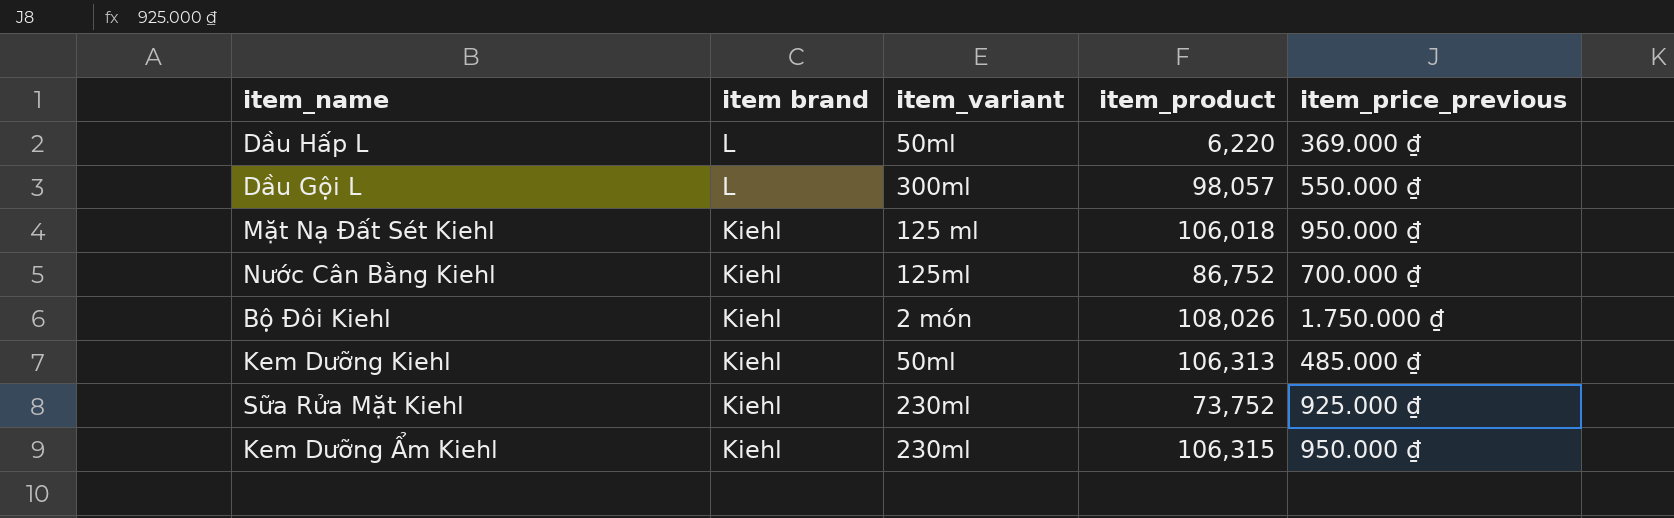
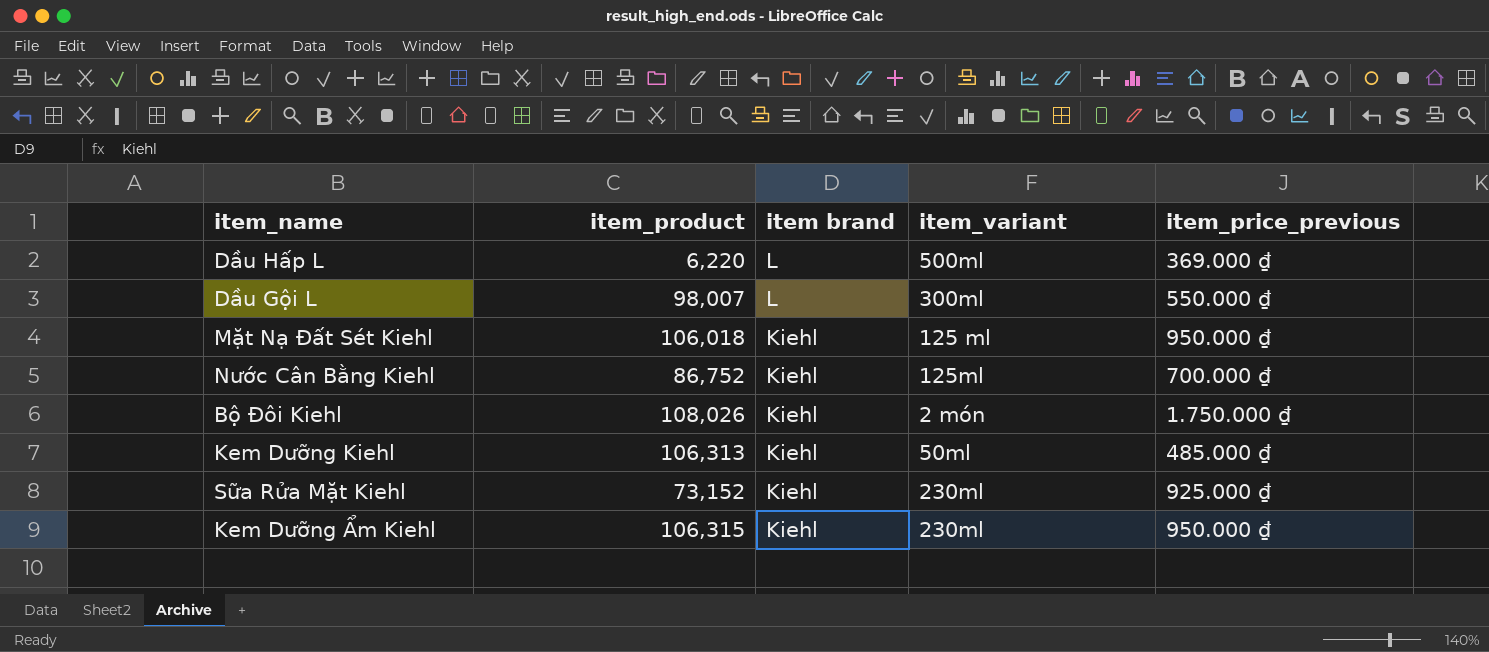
column item_product | position: 4 -> 2
Dầu Hấp L | item_variant: 50ml -> 500ml
Dầu Gội L | item_product: 98,057 -> 98,007
Sữa Rửa Mặt Kiehl | item_product: 73,752 -> 73,152

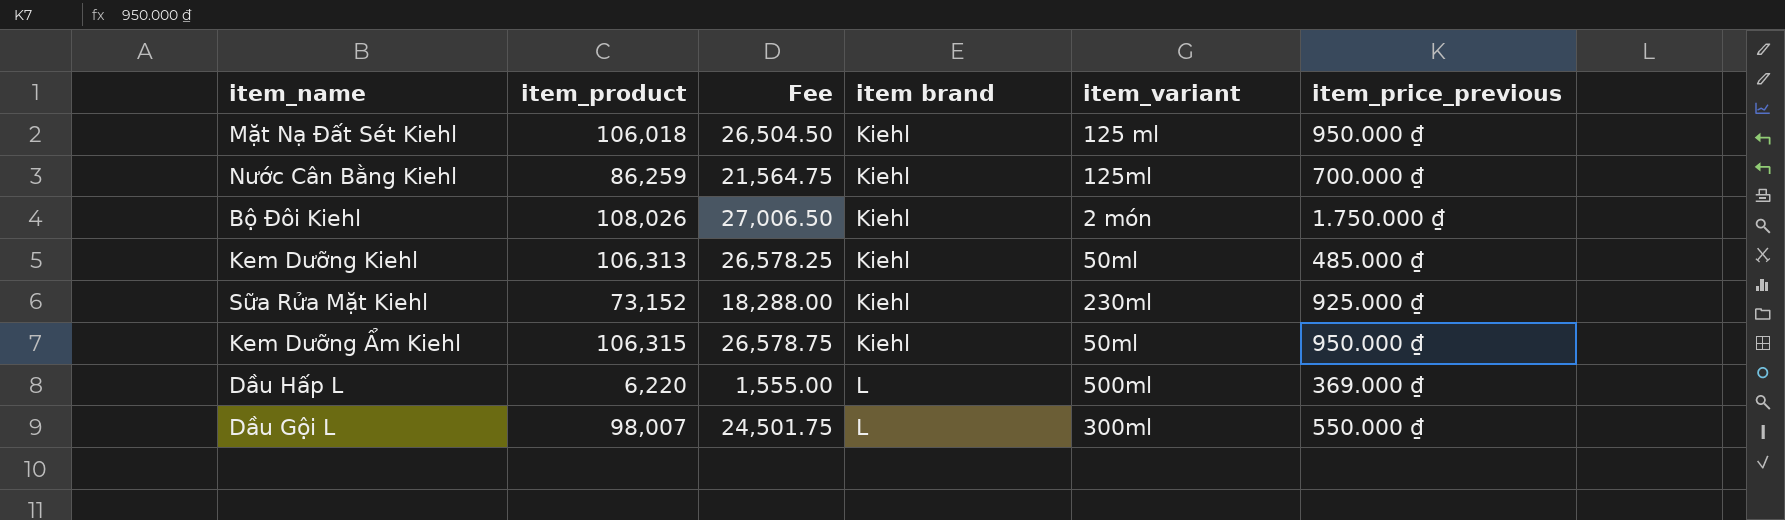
row order: item brand descending -> item brand ascending
column Fee | formula: none -> [item_product] * 0.25
Nước Cân Bằng Kiehl | item_product: 86,752 -> 86,259
Kem Dưỡng Ẩm Kiehl | item_variant: 230ml -> 50ml

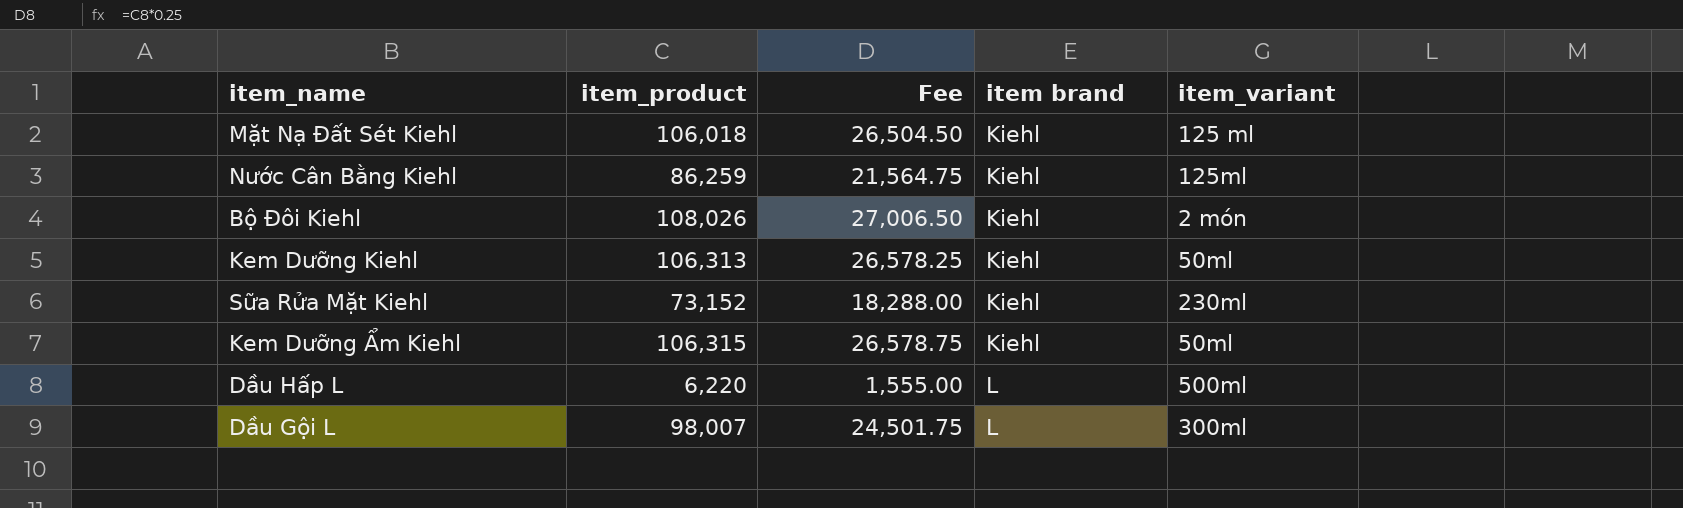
column item_price_previous | position: 6 -> none

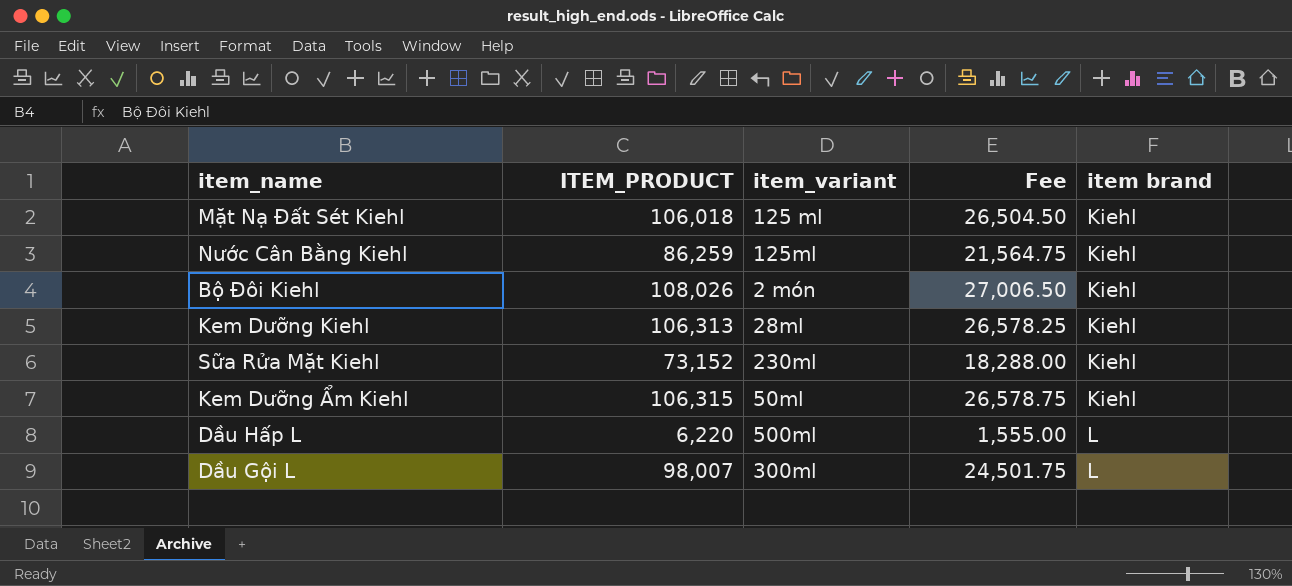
column name: item_product -> ITEM_PRODUCT
column item_variant | position: 5 -> 3
Kem Dưỡng Kiehl | item_variant: 50ml -> 28ml

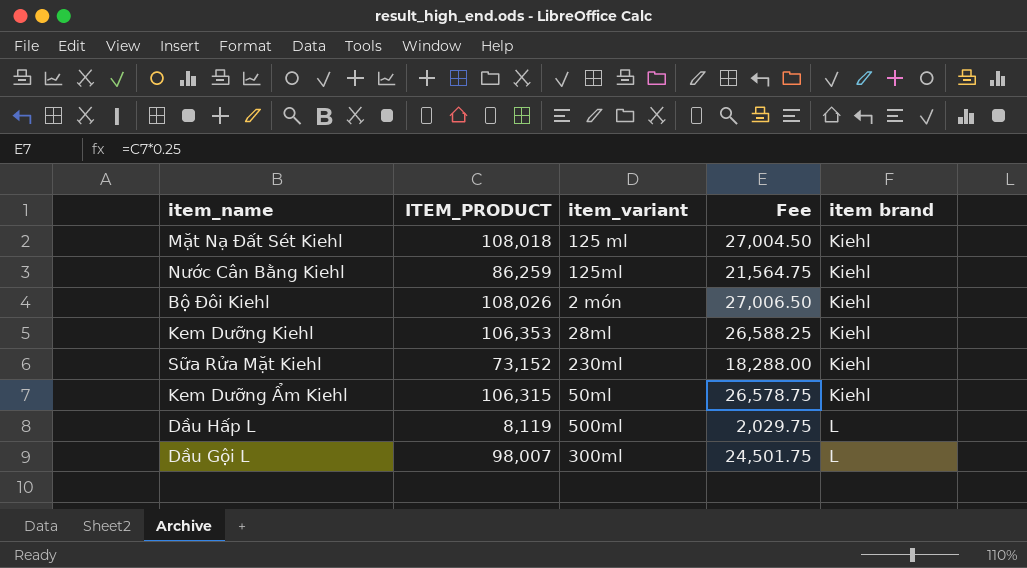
Mặt Nạ Đất Sét Kiehl | ITEM_PRODUCT: 106,018 -> 108,018
Mặt Nạ Đất Sét Kiehl | Fee: 26,504.50 -> 27,004.50
Kem Dưỡng Kiehl | ITEM_PRODUCT: 106,313 -> 106,353
Kem Dưỡng Kiehl | Fee: 26,578.25 -> 26,588.25
Dầu Hấp L | ITEM_PRODUCT: 6,220 -> 8,119
Dầu Hấp L | Fee: 1,555.00 -> 2,029.75

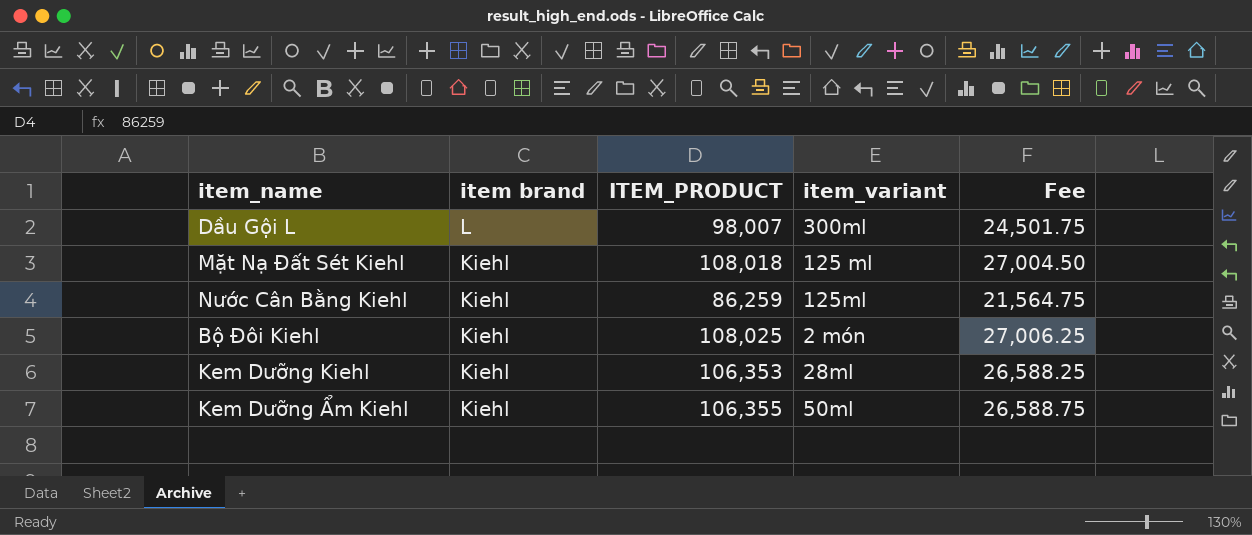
row order: item brand ascending -> item brand descending
column item brand | position: 5 -> 2
row Sữa Rửa Mặt Kiehl: 73,152 | 230ml | 18,288.00 | Kiehl -> none
row Dầu Hấp L: 8,119 | 500ml | 2,029.75 | L -> none
Bộ Đôi Kiehl | ITEM_PRODUCT: 108,026 -> 108,025
Bộ Đôi Kiehl | Fee: 27,006.50 -> 27,006.25
Kem Dưỡng Ẩm Kiehl | ITEM_PRODUCT: 106,315 -> 106,355
Kem Dưỡng Ẩm Kiehl | Fee: 26,578.75 -> 26,588.75

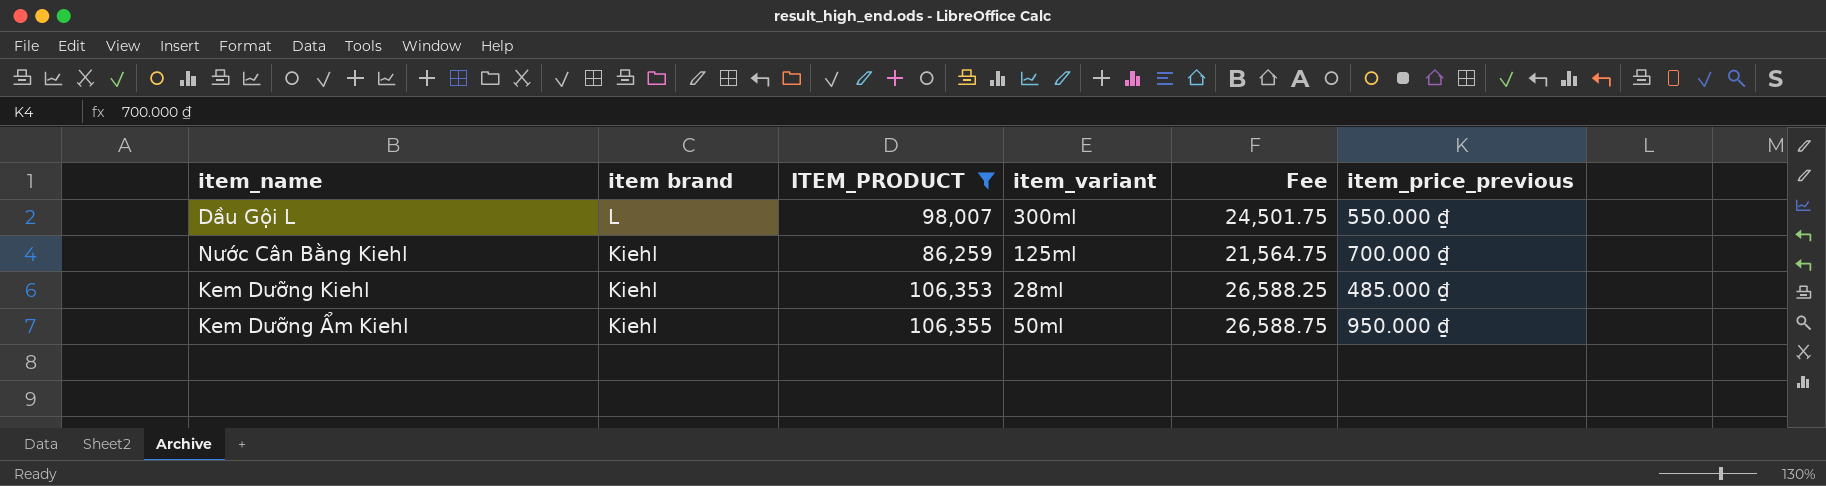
filter: none -> ITEM_PRODUCT <= 106,355
column item_price_previous | position: none -> 6

